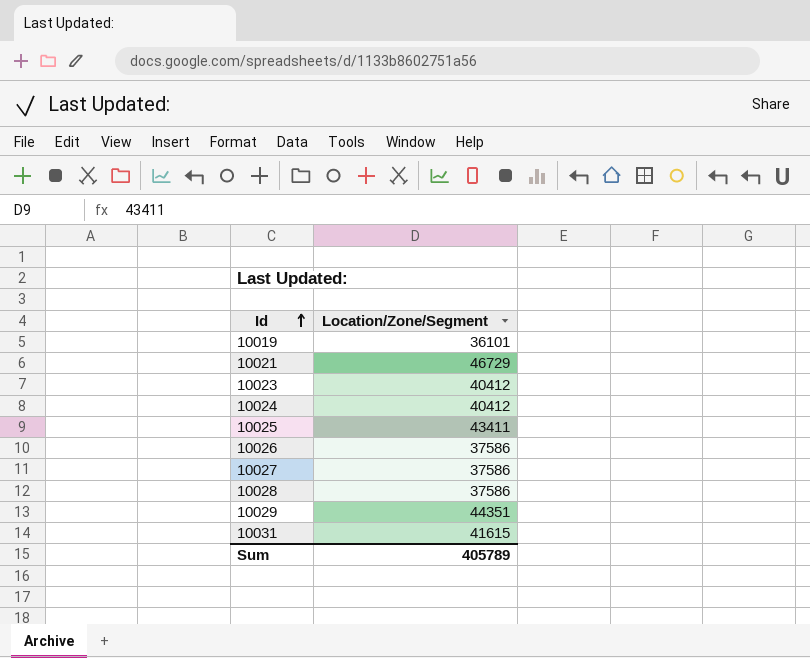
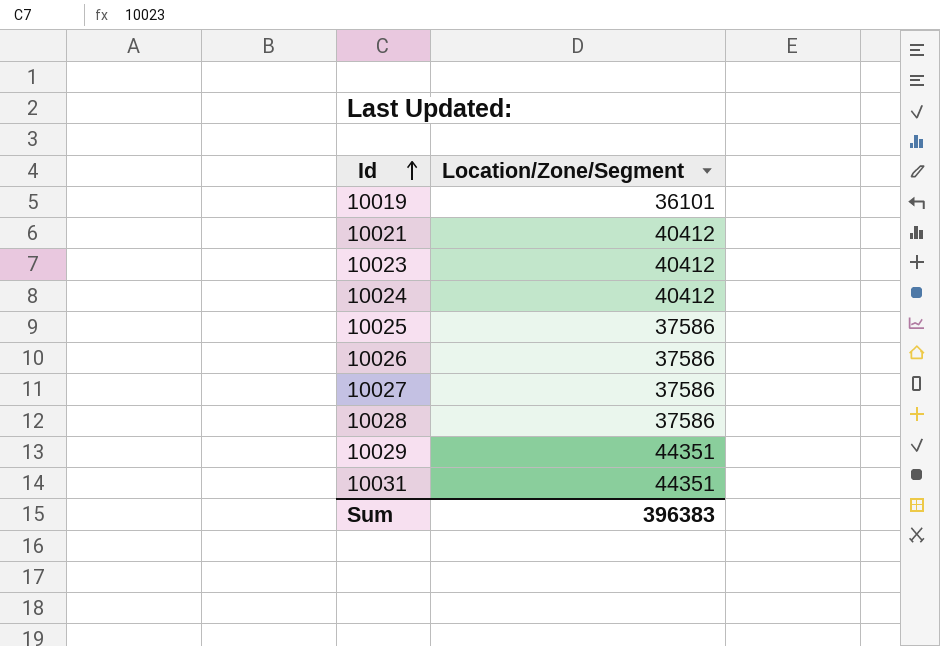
10021 | Location/Zone/Segment: 46729 -> 40412
10025 | Location/Zone/Segment: 43411 -> 37586
10031 | Location/Zone/Segment: 41615 -> 44351
Sum | Location/Zone/Segment: 405789 -> 396383

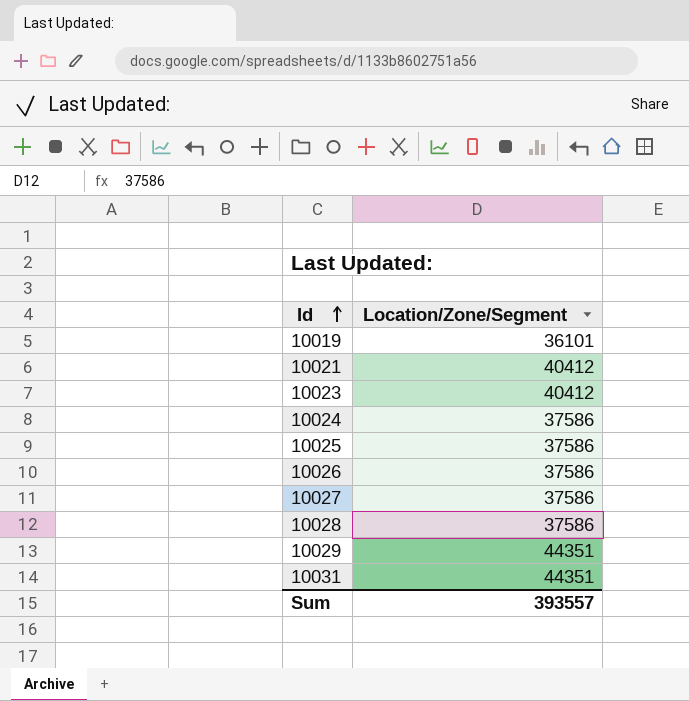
10024 | Location/Zone/Segment: 40412 -> 37586
Sum | Location/Zone/Segment: 396383 -> 393557

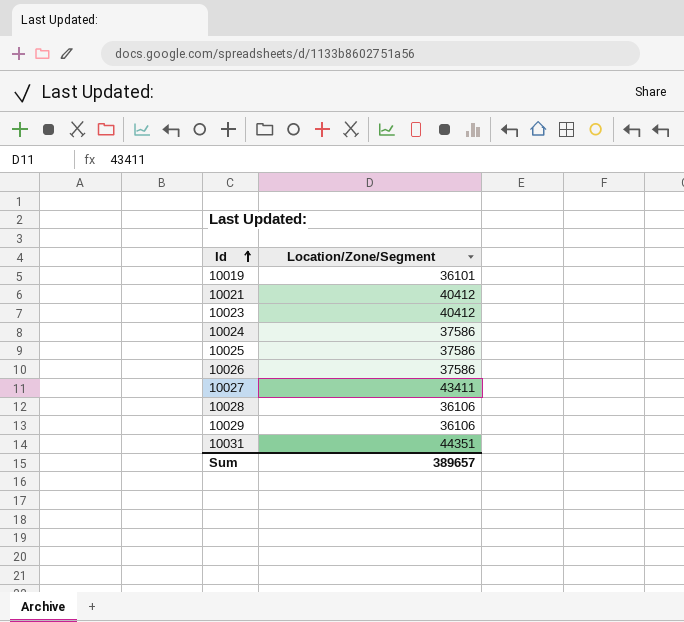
10027 | Location/Zone/Segment: 37586 -> 43411
10028 | Location/Zone/Segment: 37586 -> 36106
10029 | Location/Zone/Segment: 44351 -> 36106
Sum | Location/Zone/Segment: 393557 -> 389657

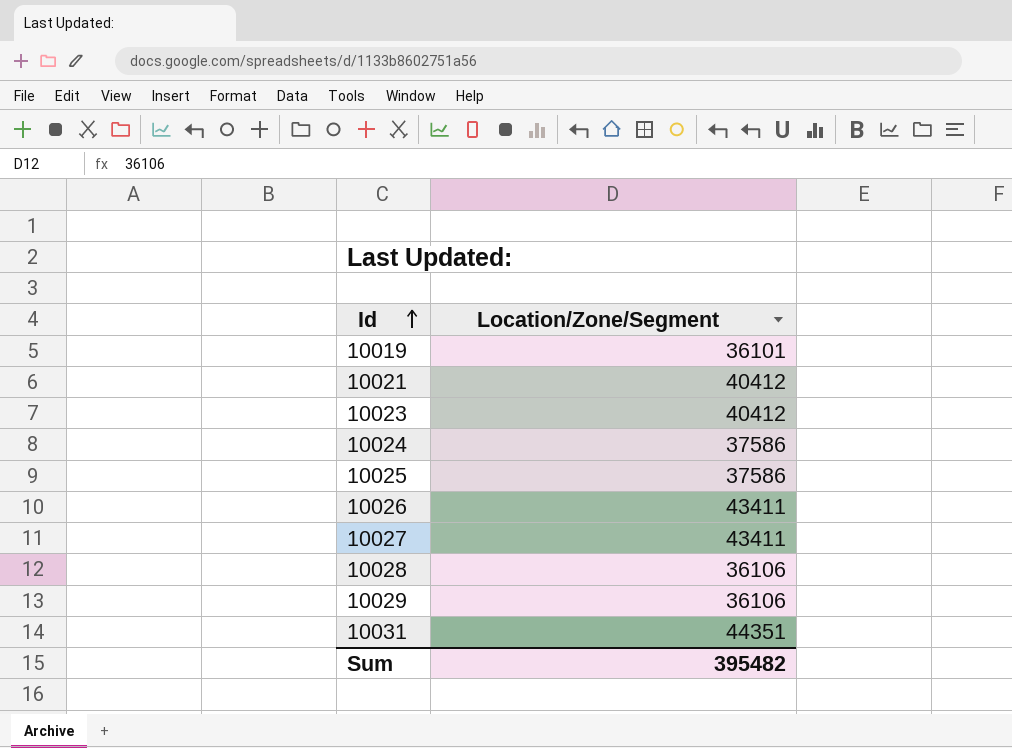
10026 | Location/Zone/Segment: 37586 -> 43411
Sum | Location/Zone/Segment: 389657 -> 395482

